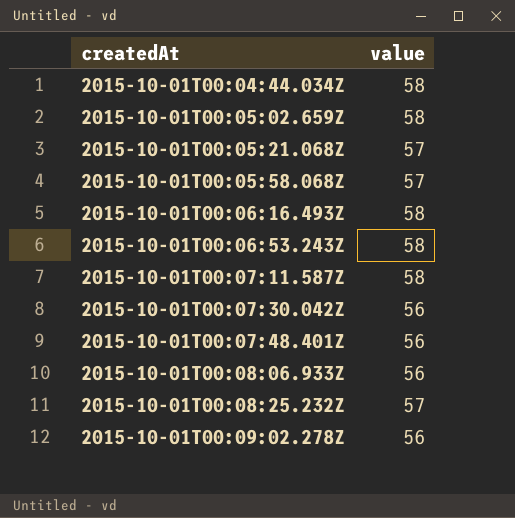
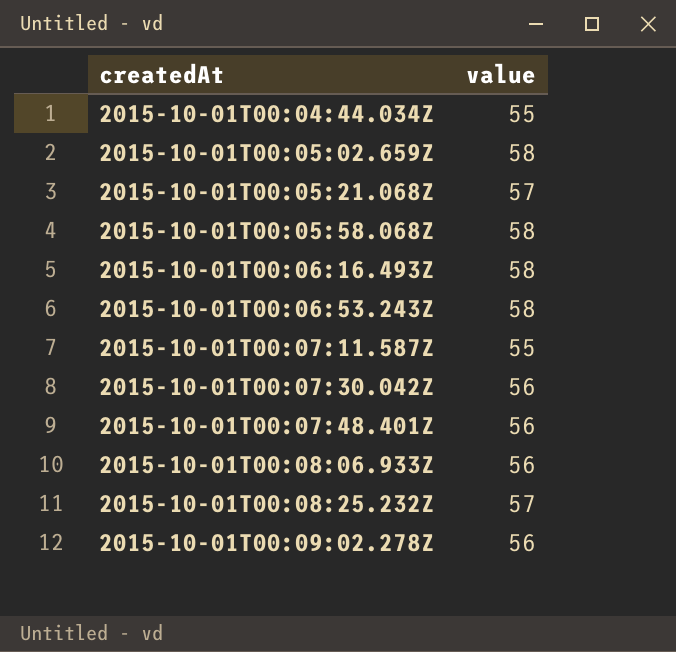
2015-10-01T00:04:44.034Z | value: 58 -> 55
2015-10-01T00:05:58.068Z | value: 57 -> 58
2015-10-01T00:07:11.587Z | value: 58 -> 55

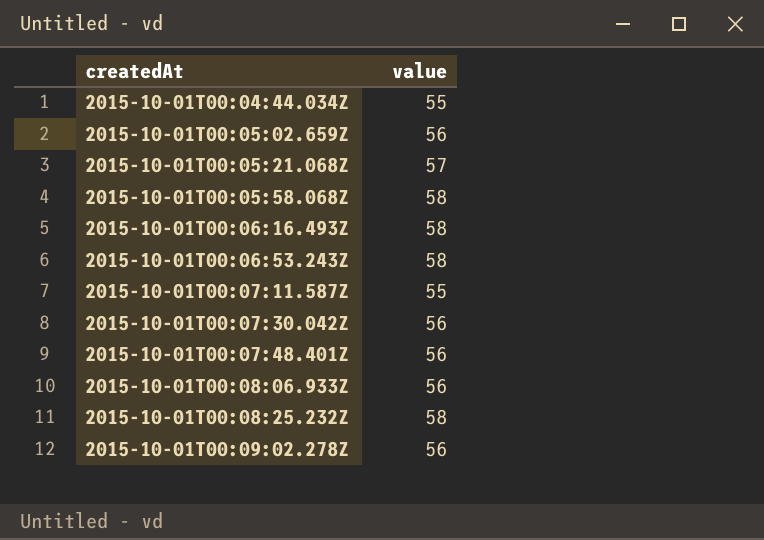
2015-10-01T00:05:02.659Z | value: 58 -> 56
2015-10-01T00:08:25.232Z | value: 57 -> 58

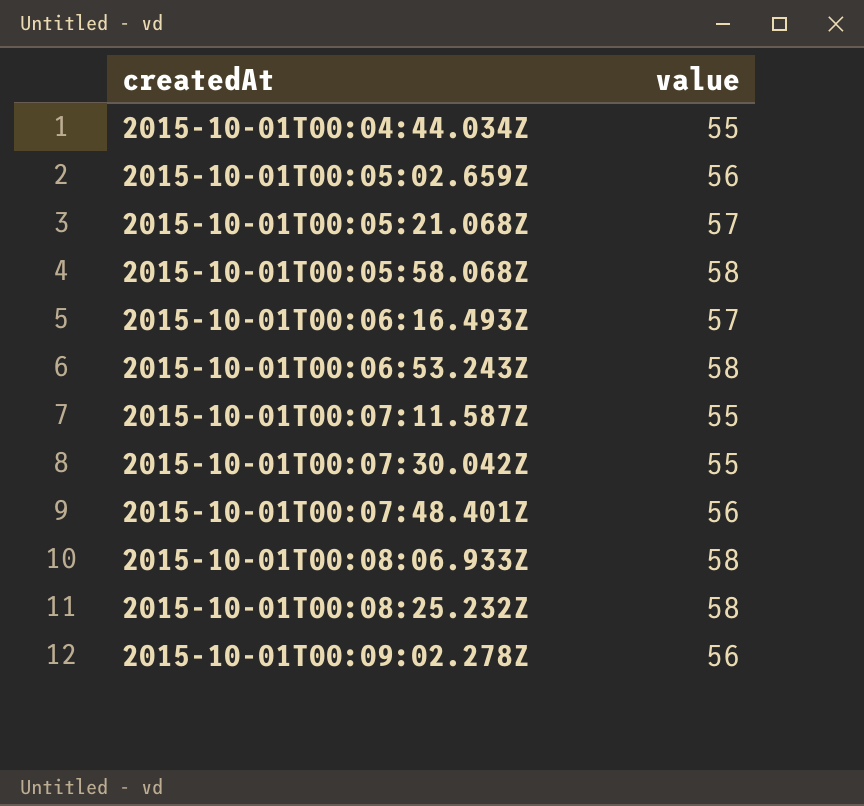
2015-10-01T00:06:16.493Z | value: 58 -> 57
2015-10-01T00:07:30.042Z | value: 56 -> 55
2015-10-01T00:08:06.933Z | value: 56 -> 58

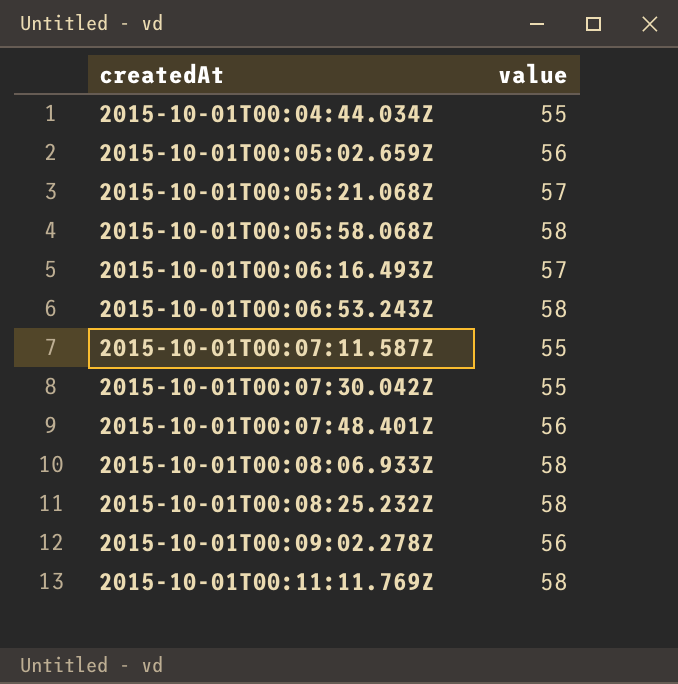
row 2015-10-01T00:11:11.769Z: none -> 58

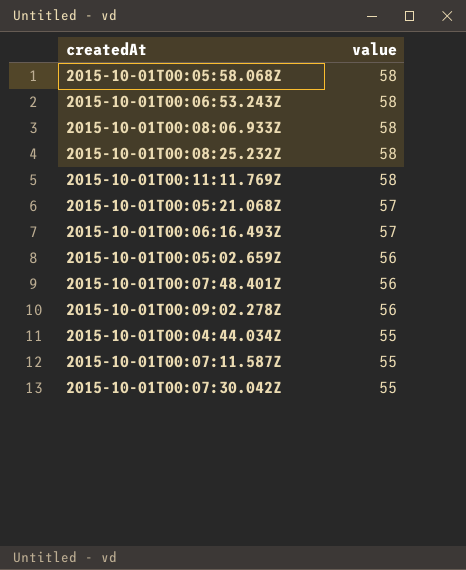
row order: createdAt ascending -> value descending

